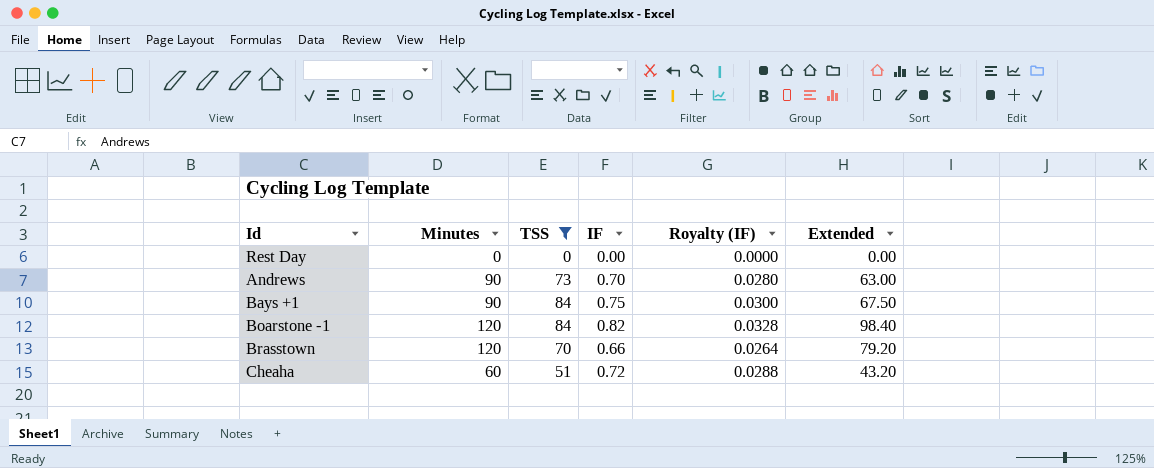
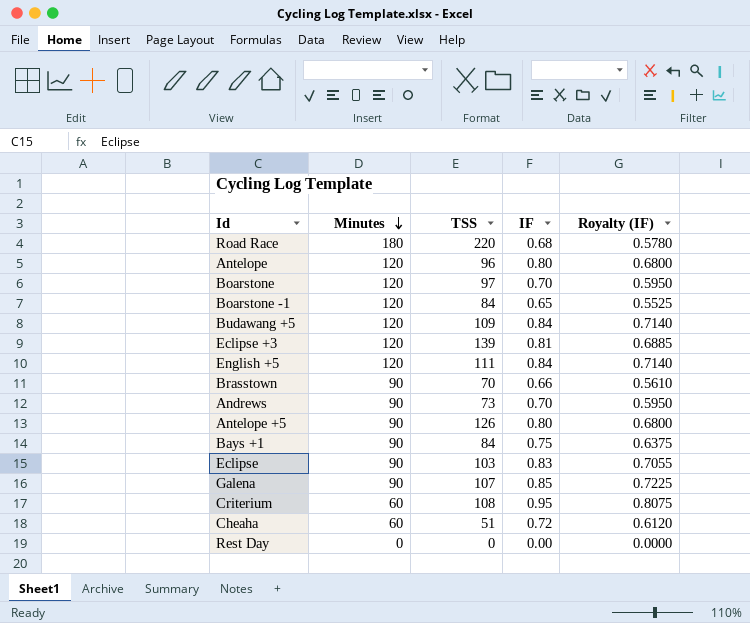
filter: TSS <= 84 -> none
row order: none -> Minutes descending
column Extended | formula: [Minutes] * [IF] -> none
column Royalty (IF) | formula: [IF] * 0.04 -> [IF] * 0.85
Boarstone -1 | IF: 0.82 -> 0.65
Brasstown | Minutes: 120 -> 90

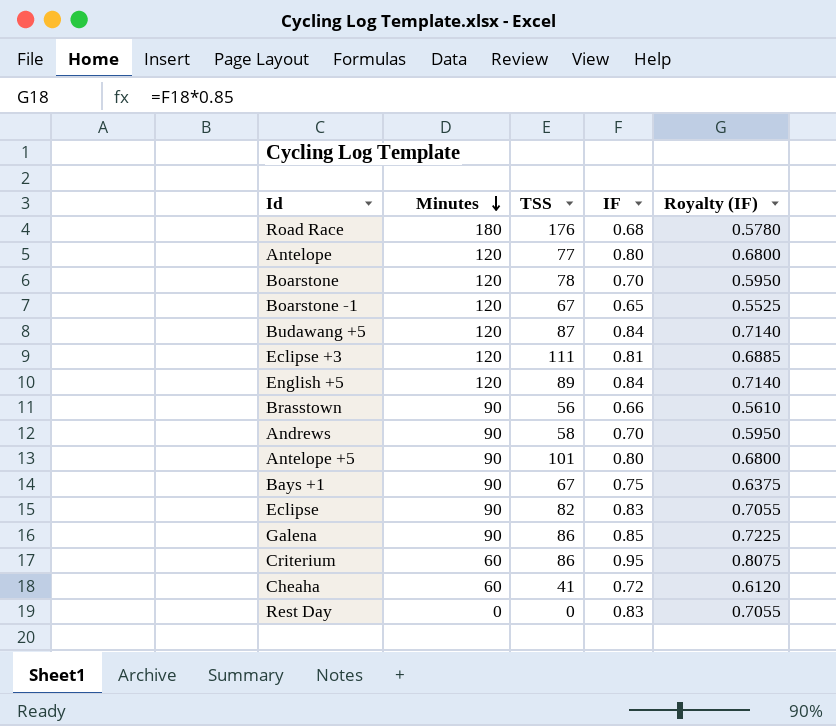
Road Race | TSS: 220 -> 176
Antelope | TSS: 96 -> 77
Boarstone | TSS: 97 -> 78
Boarstone -1 | TSS: 84 -> 67
Budawang +5 | TSS: 109 -> 87
Eclipse +3 | TSS: 139 -> 111
English +5 | TSS: 111 -> 89
Brasstown | TSS: 70 -> 56
Andrews | TSS: 73 -> 58
Antelope +5 | TSS: 126 -> 101
Bays +1 | TSS: 84 -> 67
Eclipse | TSS: 103 -> 82
Galena | TSS: 107 -> 86
Criterium | TSS: 108 -> 86
Cheaha | TSS: 51 -> 41
Rest Day | IF: 0.00 -> 0.83
Rest Day | Royalty (IF): 0.0000 -> 0.7055

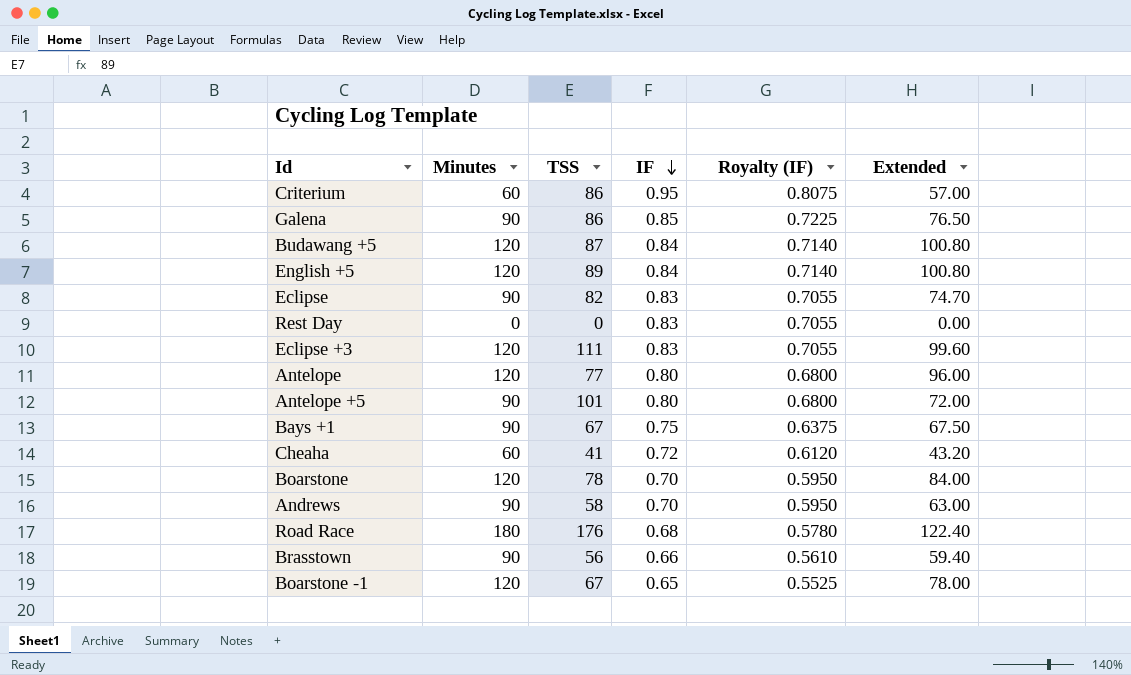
row order: Minutes descending -> IF descending
column Extended | formula: none -> [Minutes] * [IF]
Eclipse +3 | IF: 0.81 -> 0.83
Eclipse +3 | Royalty (IF): 0.6885 -> 0.7055

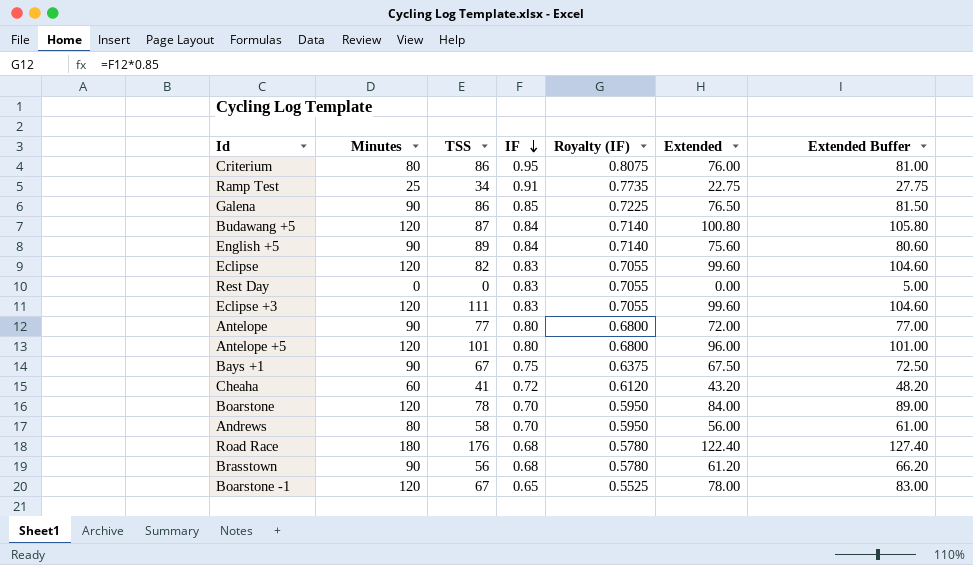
column Extended Buffer | formula: none -> [Extended] + 5
Criterium | Minutes: 60 -> 80
Criterium | Extended: 57.00 -> 76.00
row Ramp Test: none -> 25 | 34 | 0.91 | 0.7735 | 22.75 | 27.75
English +5 | Minutes: 120 -> 90
English +5 | Extended: 100.80 -> 75.60
Eclipse | Minutes: 90 -> 120
Eclipse | Extended: 74.70 -> 99.60
Antelope | Minutes: 120 -> 90
Antelope | Extended: 96.00 -> 72.00
Antelope +5 | Minutes: 90 -> 120
Antelope +5 | Extended: 72.00 -> 96.00
Andrews | Minutes: 90 -> 80
Andrews | Extended: 63.00 -> 56.00
Brasstown | IF: 0.66 -> 0.68
Brasstown | Royalty (IF): 0.5610 -> 0.5780
Brasstown | Extended: 59.40 -> 61.20

